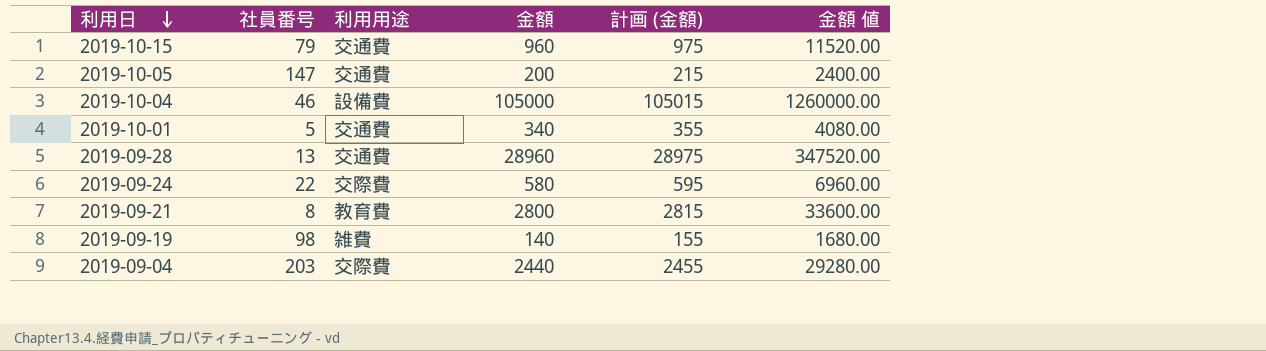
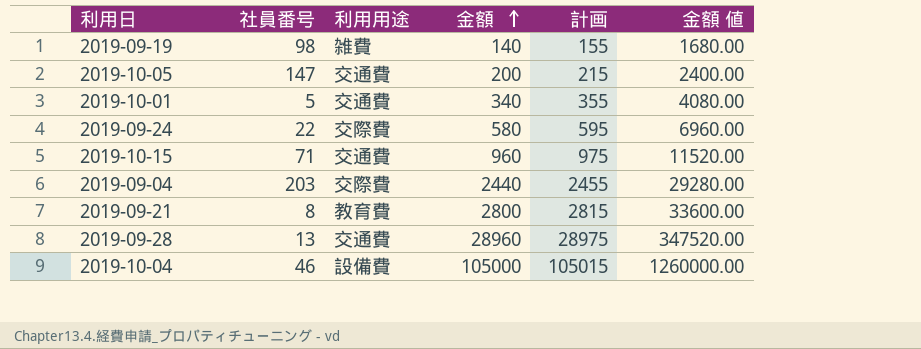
row order: 利用日 descending -> 金額 ascending
column name: 計画 (金額) -> 計画
2019-10-15 | 社員番号: 79 -> 71

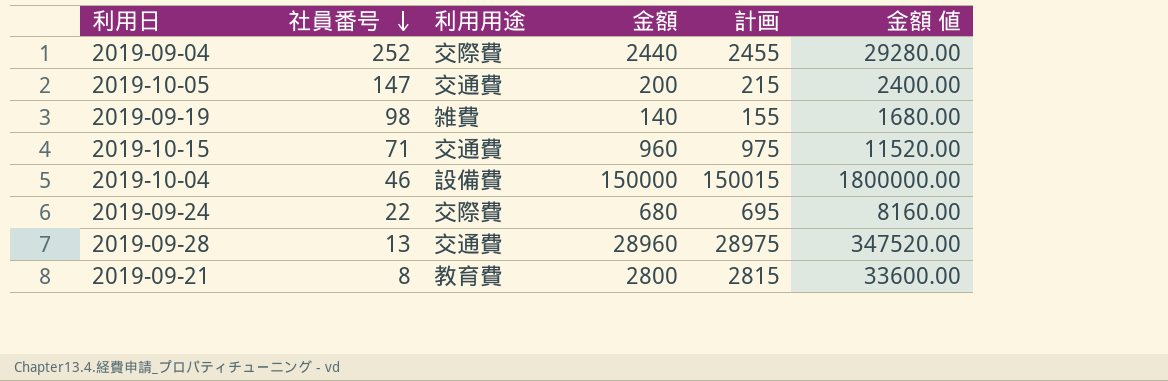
row order: 金額 ascending -> 社員番号 descending
row 2019-10-01: 5 | 交通費 | 340 | 355 | 4080.00 -> none
2019-09-04 | 社員番号: 203 -> 252
2019-10-04 | 金額: 105000 -> 150000
2019-10-04 | 計画: 105015 -> 150015
2019-10-04 | 金額 値: 1260000.00 -> 1800000.00
2019-09-24 | 金額: 580 -> 680
2019-09-24 | 計画: 595 -> 695
2019-09-24 | 金額 値: 6960.00 -> 8160.00

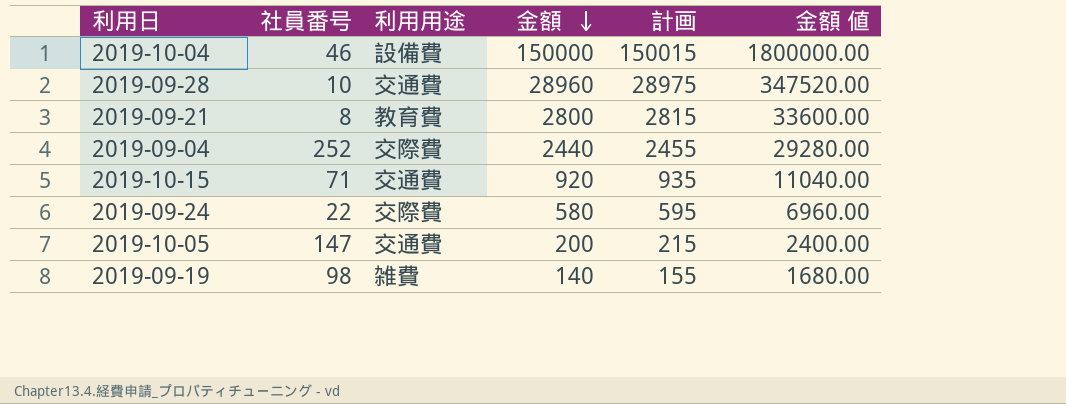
row order: 社員番号 descending -> 金額 descending
2019-09-28 | 社員番号: 13 -> 10
2019-10-15 | 金額: 960 -> 920
2019-10-15 | 計画: 975 -> 935
2019-10-15 | 金額 値: 11520.00 -> 11040.00
2019-09-24 | 金額: 680 -> 580
2019-09-24 | 計画: 695 -> 595
2019-09-24 | 金額 値: 8160.00 -> 6960.00

